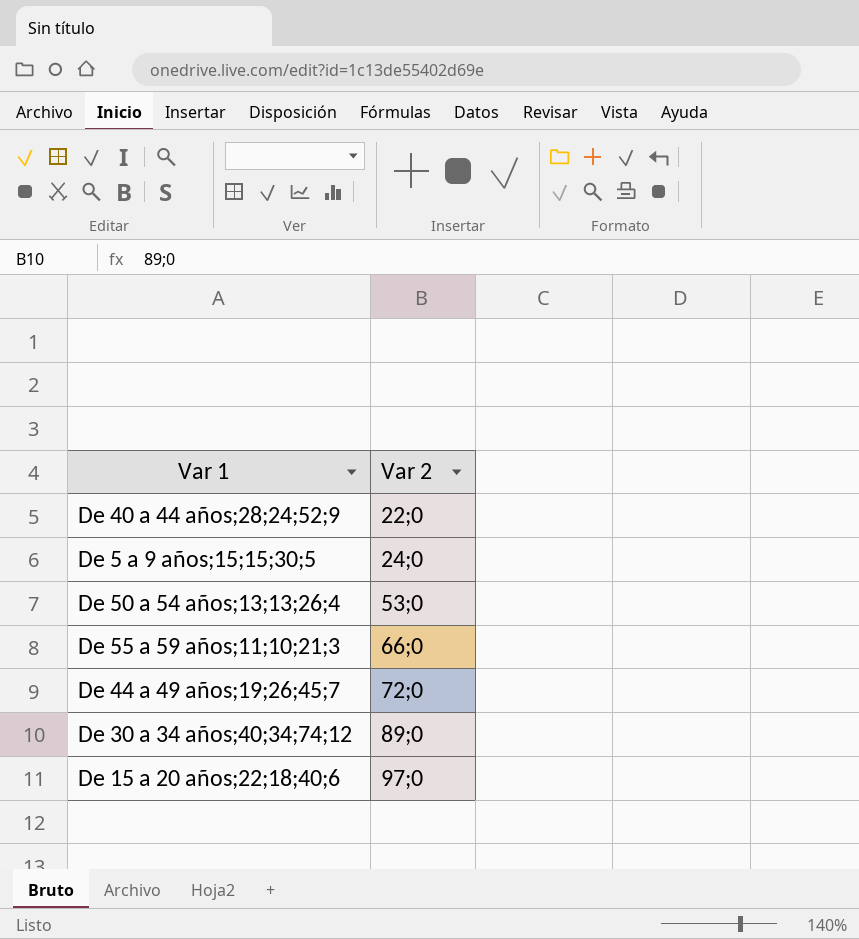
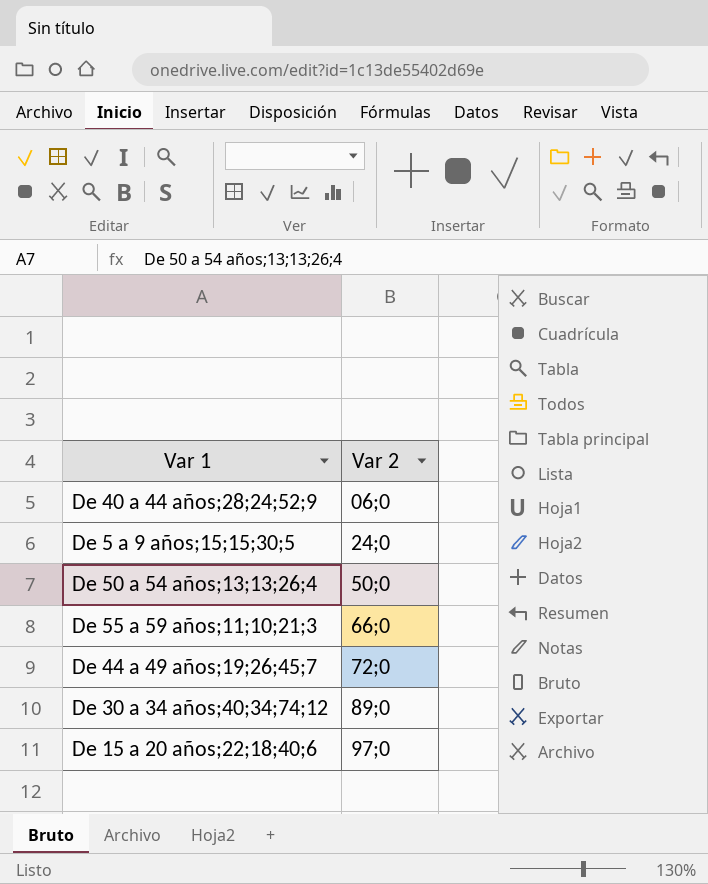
De 40 a 44 años;28;24;52;9 | Var 2: 22;0 -> 06;0
De 50 a 54 años;13;13;26;4 | Var 2: 53;0 -> 50;0

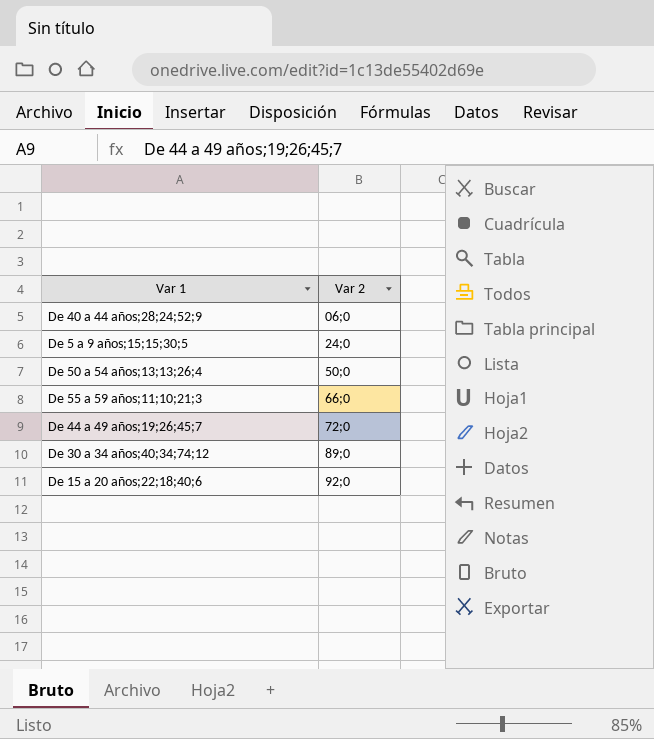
De 15 a 20 años;22;18;40;6 | Var 2: 97;0 -> 92;0

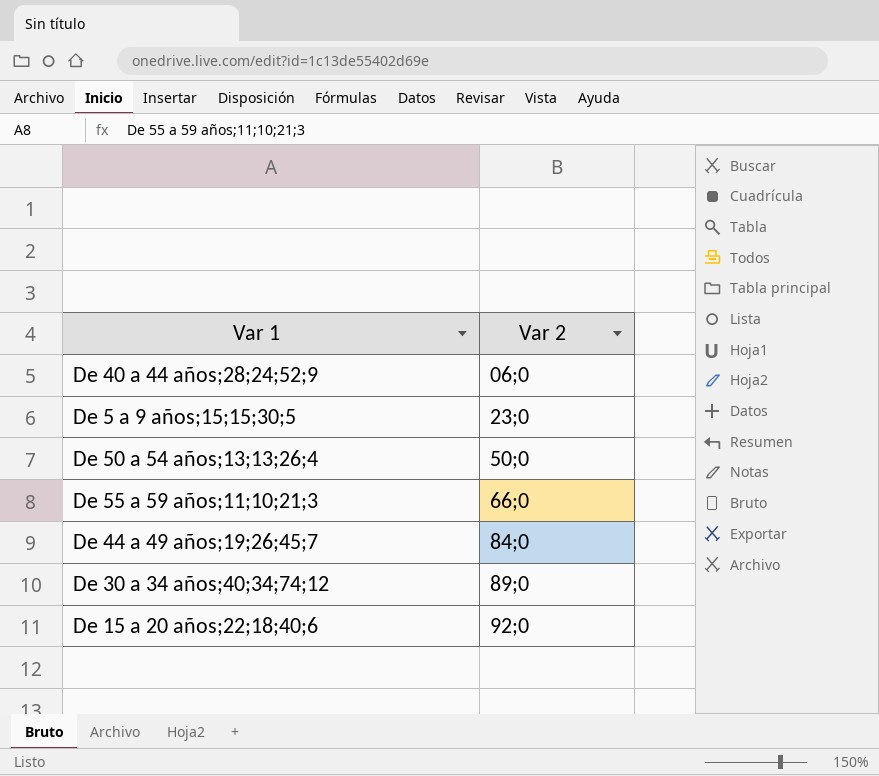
De 5 a 9 años;15;15;30;5 | Var 2: 24;0 -> 23;0
De 44 a 49 años;19;26;45;7 | Var 2: 72;0 -> 84;0

